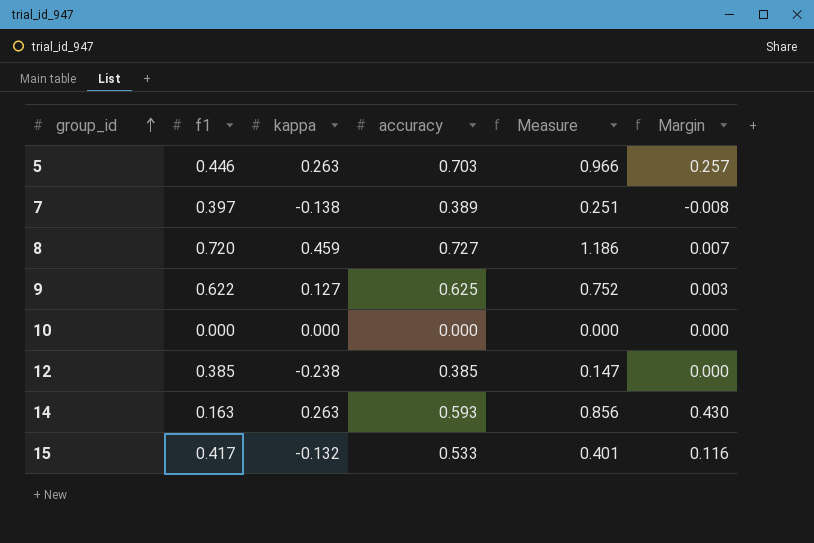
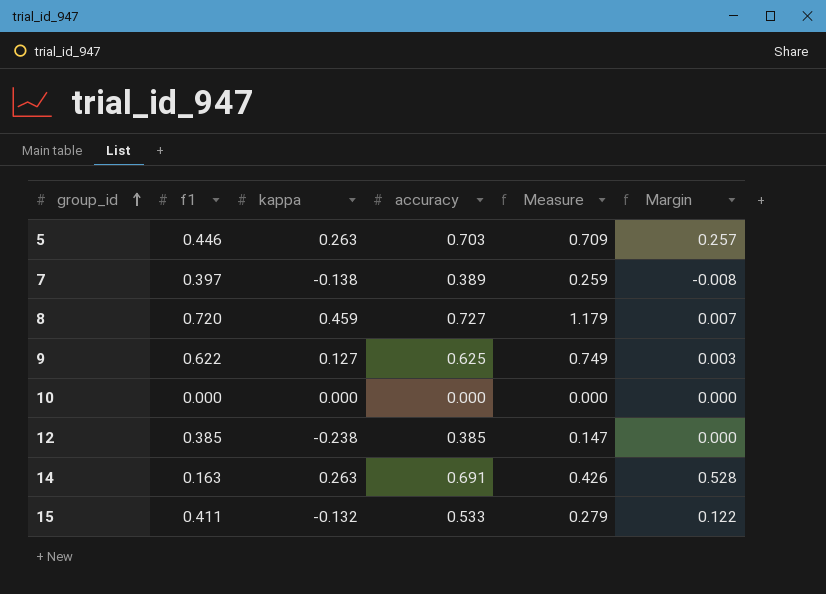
column Measure | formula: [kappa] + [accuracy] -> [f1] + [kappa]
14 | accuracy: 0.593 -> 0.691
14 | Margin: 0.430 -> 0.528
15 | f1: 0.417 -> 0.411
15 | Margin: 0.116 -> 0.122

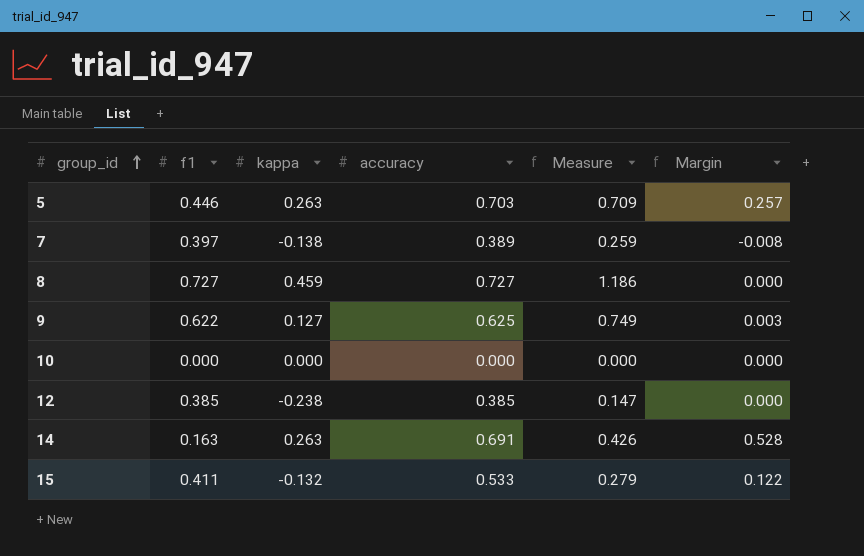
8 | f1: 0.720 -> 0.727
8 | Measure: 1.179 -> 1.186
8 | Margin: 0.007 -> 0.000

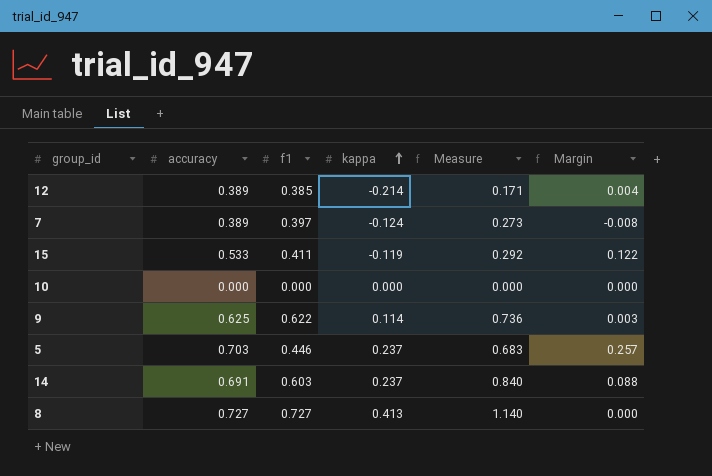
row order: group_id ascending -> kappa ascending
column accuracy | position: 4 -> 2
12 | accuracy: 0.385 -> 0.389
12 | kappa: -0.238 -> -0.214
12 | Measure: 0.147 -> 0.171
12 | Margin: 0.000 -> 0.004
7 | kappa: -0.138 -> -0.124
7 | Measure: 0.259 -> 0.273
15 | kappa: -0.132 -> -0.119
15 | Measure: 0.279 -> 0.292
9 | kappa: 0.127 -> 0.114
9 | Measure: 0.749 -> 0.736
5 | kappa: 0.263 -> 0.237
5 | Measure: 0.709 -> 0.683
14 | f1: 0.163 -> 0.603
14 | kappa: 0.263 -> 0.237
14 | Measure: 0.426 -> 0.840
14 | Margin: 0.528 -> 0.088
8 | kappa: 0.459 -> 0.413
8 | Measure: 1.186 -> 1.140

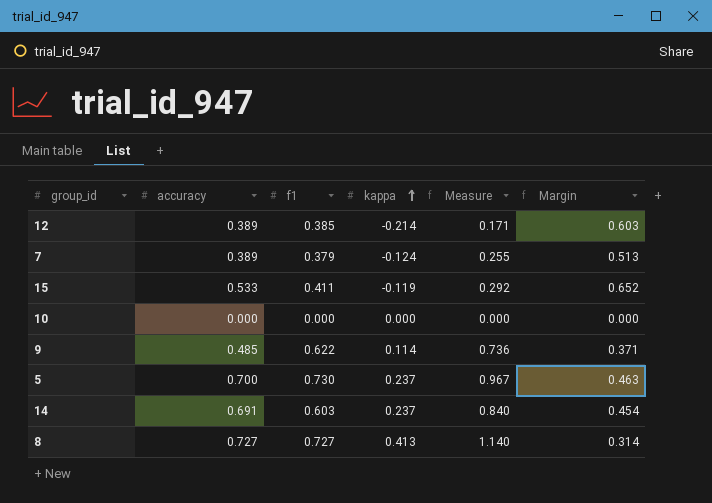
column Margin | formula: [accuracy] - [f1] -> [accuracy] - [kappa]
7 | f1: 0.397 -> 0.379
7 | Measure: 0.273 -> 0.255
9 | accuracy: 0.625 -> 0.485
5 | accuracy: 0.703 -> 0.700
5 | f1: 0.446 -> 0.730
5 | Measure: 0.683 -> 0.967

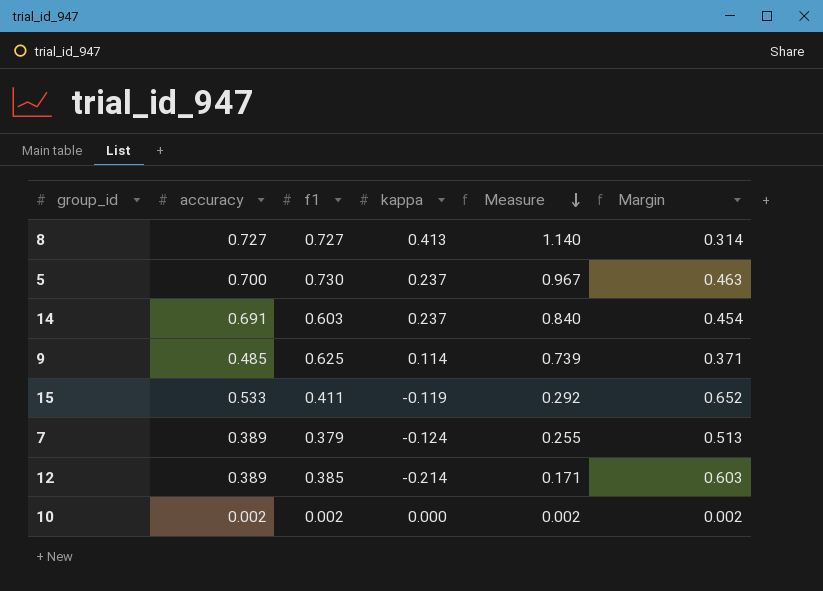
row order: kappa ascending -> Measure descending
9 | f1: 0.622 -> 0.625
9 | Measure: 0.736 -> 0.739
10 | accuracy: 0.000 -> 0.002
10 | f1: 0.000 -> 0.002
10 | Measure: 0.000 -> 0.002
10 | Margin: 0.000 -> 0.002

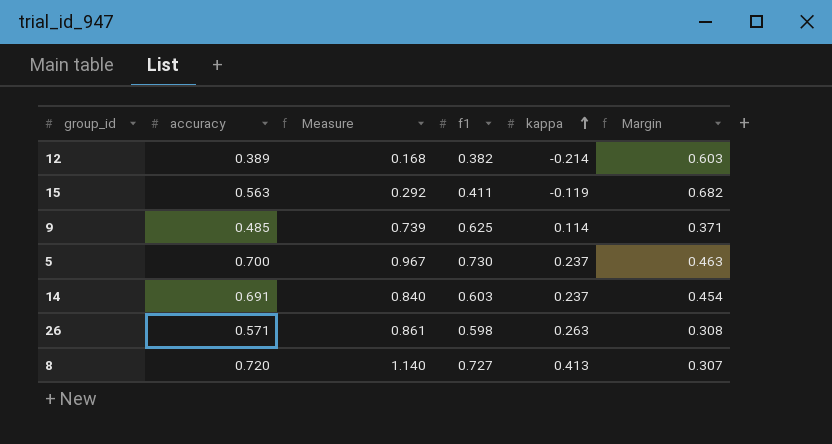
row order: Measure descending -> kappa ascending
column Measure | position: 5 -> 3
row 7: 0.389 | 0.379 | -0.124 | 0.255 | 0.513 -> none
row 10: 0.002 | 0.002 | 0.000 | 0.002 | 0.002 -> none
12 | Measure: 0.171 -> 0.168
12 | f1: 0.385 -> 0.382
15 | accuracy: 0.533 -> 0.563
15 | Margin: 0.652 -> 0.682
row 26: none -> 0.571 | 0.861 | 0.598 | 0.263 | 0.308
8 | accuracy: 0.727 -> 0.720
8 | Margin: 0.314 -> 0.307

